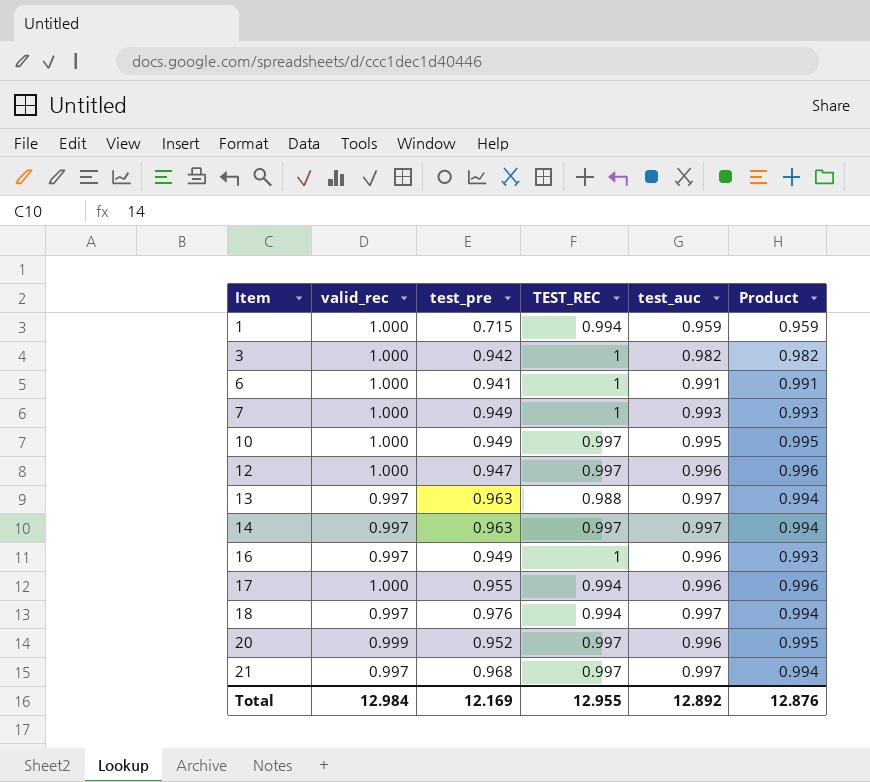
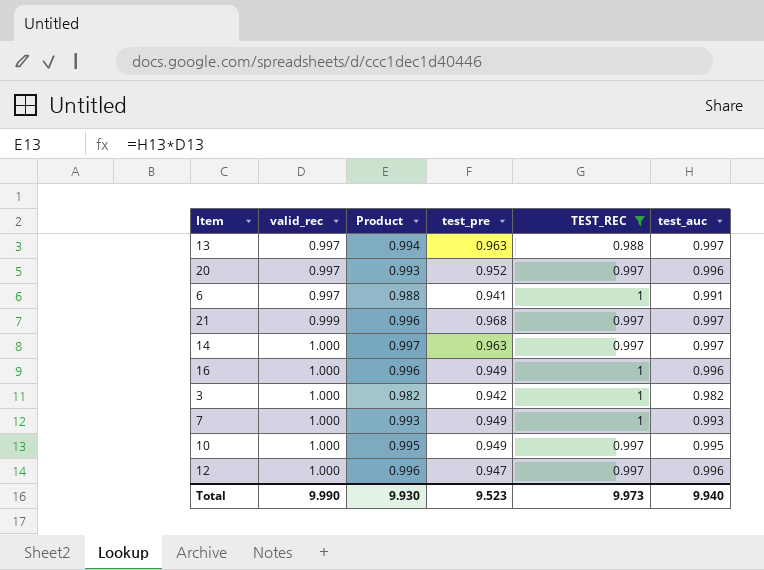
filter: none -> TEST_REC != 0.994
row order: Item ascending -> valid_rec ascending
column Product | position: 6 -> 3
20 | valid_rec: 0.999 -> 0.997
20 | Product: 0.995 -> 0.993
6 | valid_rec: 1.000 -> 0.997
6 | Product: 0.991 -> 0.988
21 | valid_rec: 0.997 -> 0.999
21 | Product: 0.994 -> 0.996
14 | valid_rec: 0.997 -> 1.000
14 | Product: 0.994 -> 0.997
16 | valid_rec: 0.997 -> 1.000
16 | Product: 0.993 -> 0.996
Total | valid_rec: 12.984 -> 9.990
Total | Product: 12.876 -> 9.930
Total | test_pre: 12.169 -> 9.523
Total | TEST_REC: 12.955 -> 9.973
Total | test_auc: 12.892 -> 9.940

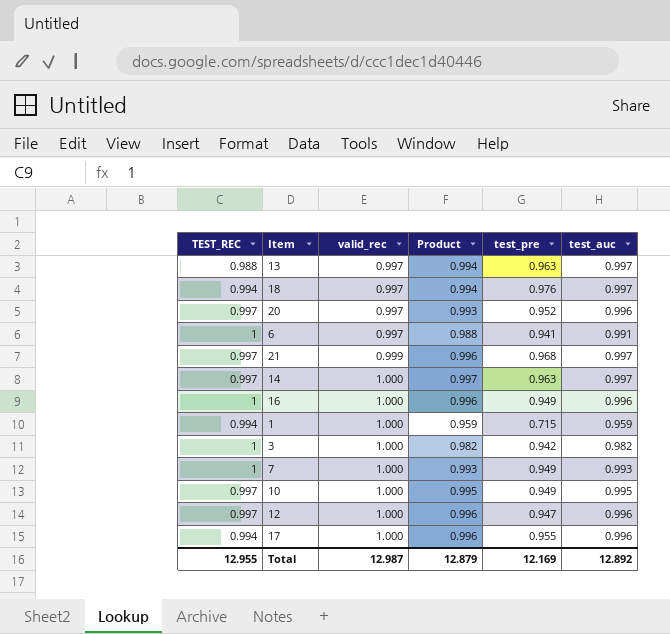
filter: TEST_REC != 0.994 -> none
column TEST_REC | position: 5 -> 1
Total | TEST_REC: 9.973 -> 12.955
Total | valid_rec: 9.990 -> 12.987
Total | Product: 9.930 -> 12.879
Total | test_pre: 9.523 -> 12.169
Total | test_auc: 9.940 -> 12.892

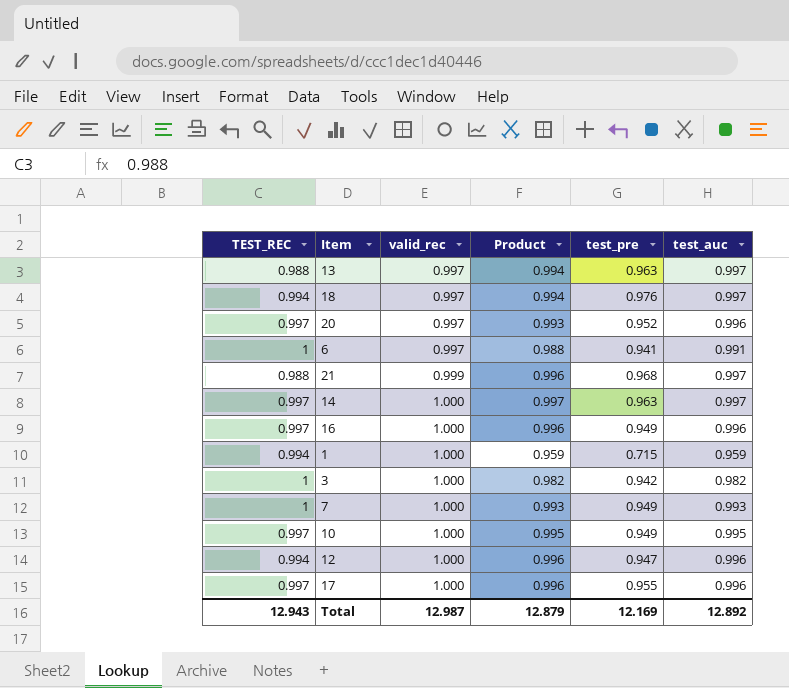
21 | TEST_REC: 0.997 -> 0.988
16 | TEST_REC: 1 -> 0.997
12 | TEST_REC: 0.997 -> 0.994
17 | TEST_REC: 0.994 -> 0.997
Total | TEST_REC: 12.955 -> 12.943

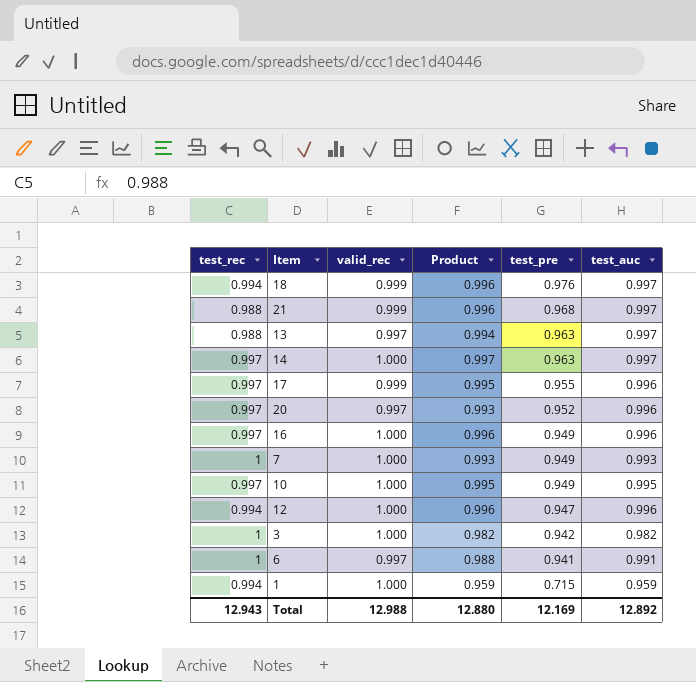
row order: valid_rec ascending -> test_pre descending
column name: TEST_REC -> test_rec
18 | valid_rec: 0.997 -> 0.999
18 | Product: 0.994 -> 0.996
17 | valid_rec: 1.000 -> 0.999
17 | Product: 0.996 -> 0.995
Total | valid_rec: 12.987 -> 12.988
Total | Product: 12.879 -> 12.880

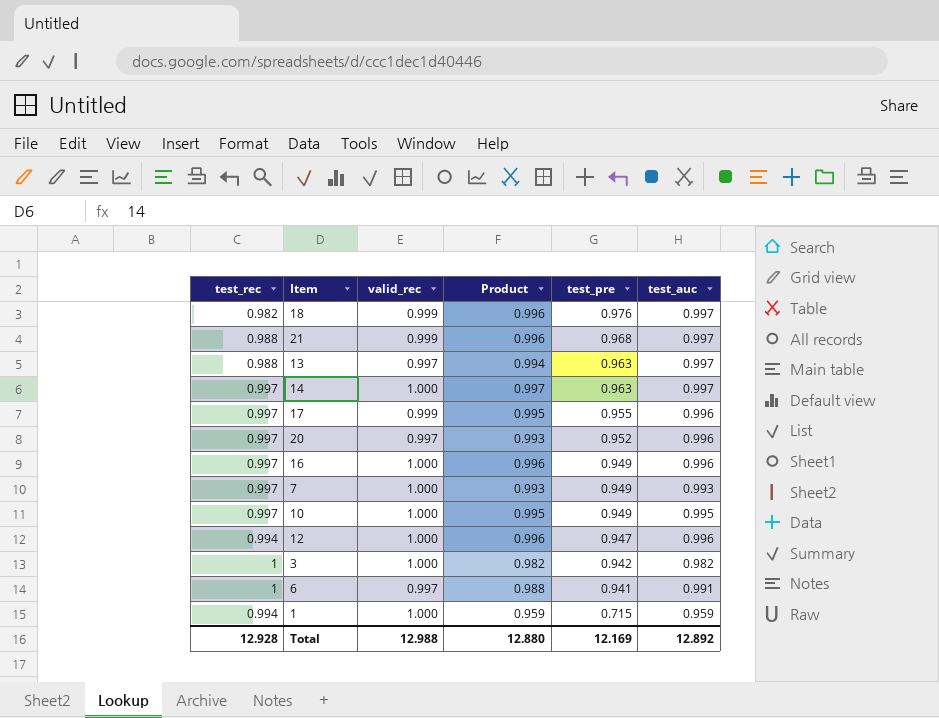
18 | test_rec: 0.994 -> 0.982
7 | test_rec: 1 -> 0.997
Total | test_rec: 12.943 -> 12.928

